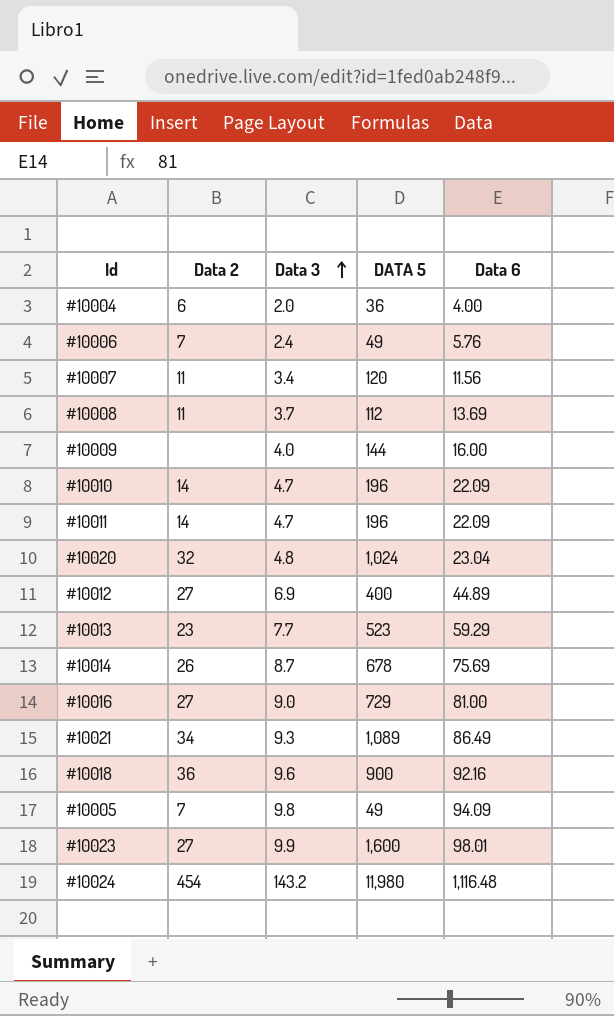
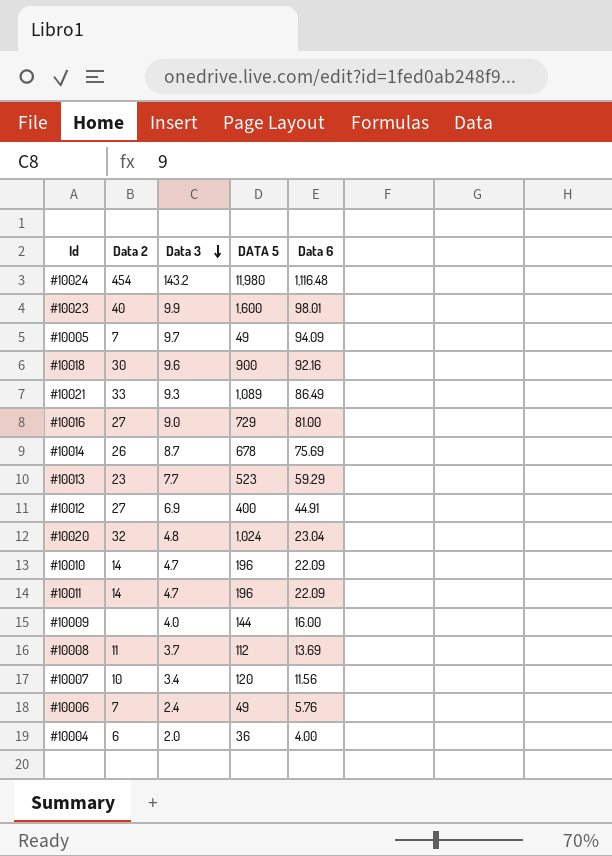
row order: Data 3 ascending -> Data 3 descending
#10023 | Data 2: 27 -> 40
#10005 | Data 3: 9.8 -> 9.7
#10018 | Data 2: 36 -> 30
#10021 | Data 2: 34 -> 33
#10012 | Data 6: 44.89 -> 44.91
#10007 | Data 2: 11 -> 10

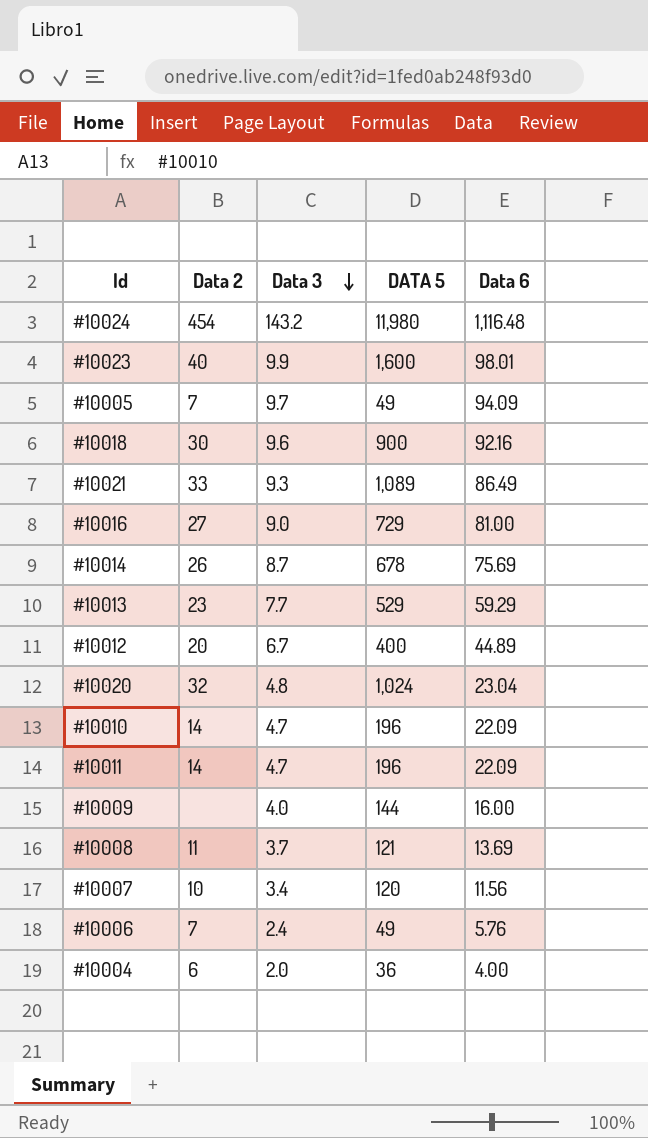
#10013 | DATA 5: 523 -> 529
#10012 | Data 2: 27 -> 20
#10012 | Data 3: 6.9 -> 6.7
#10012 | Data 6: 44.91 -> 44.89
#10008 | DATA 5: 112 -> 121

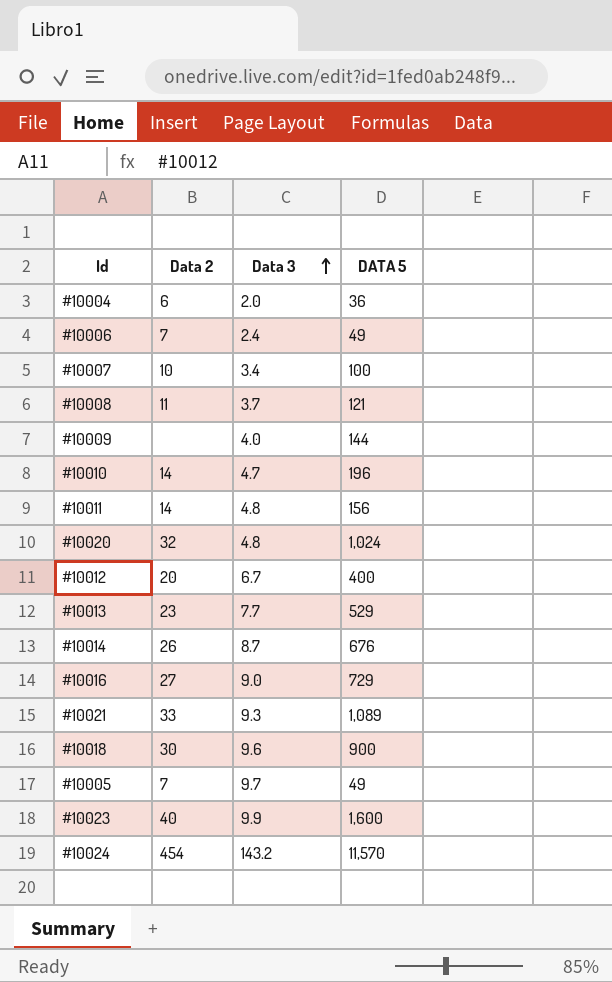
row order: Data 3 descending -> Data 3 ascending
column Data 6 | position: 5 -> none
#10007 | DATA 5: 120 -> 100
#10011 | Data 3: 4.7 -> 4.8
#10011 | DATA 5: 196 -> 156
#10014 | DATA 5: 678 -> 676
#10024 | DATA 5: 11,980 -> 11,570

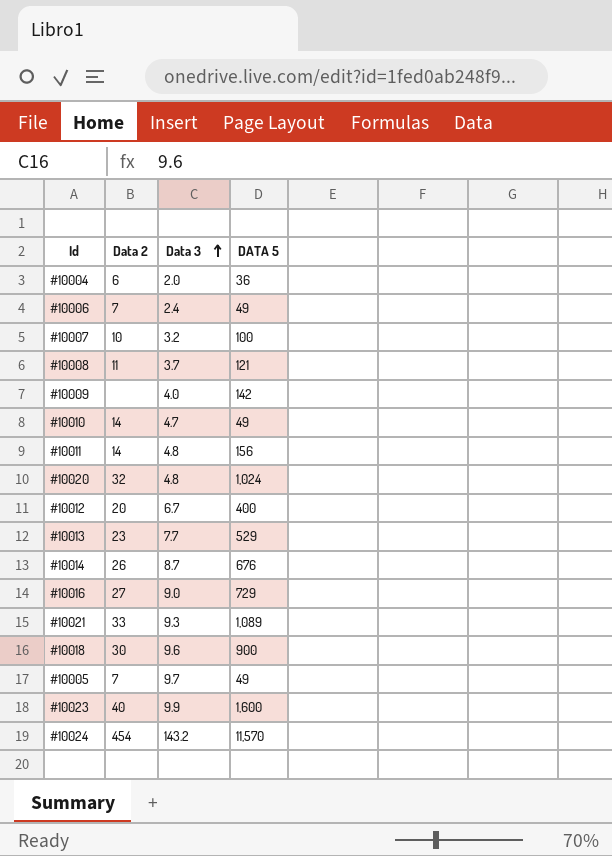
#10007 | Data 3: 3.4 -> 3.2
#10009 | DATA 5: 144 -> 142
#10010 | DATA 5: 196 -> 49

